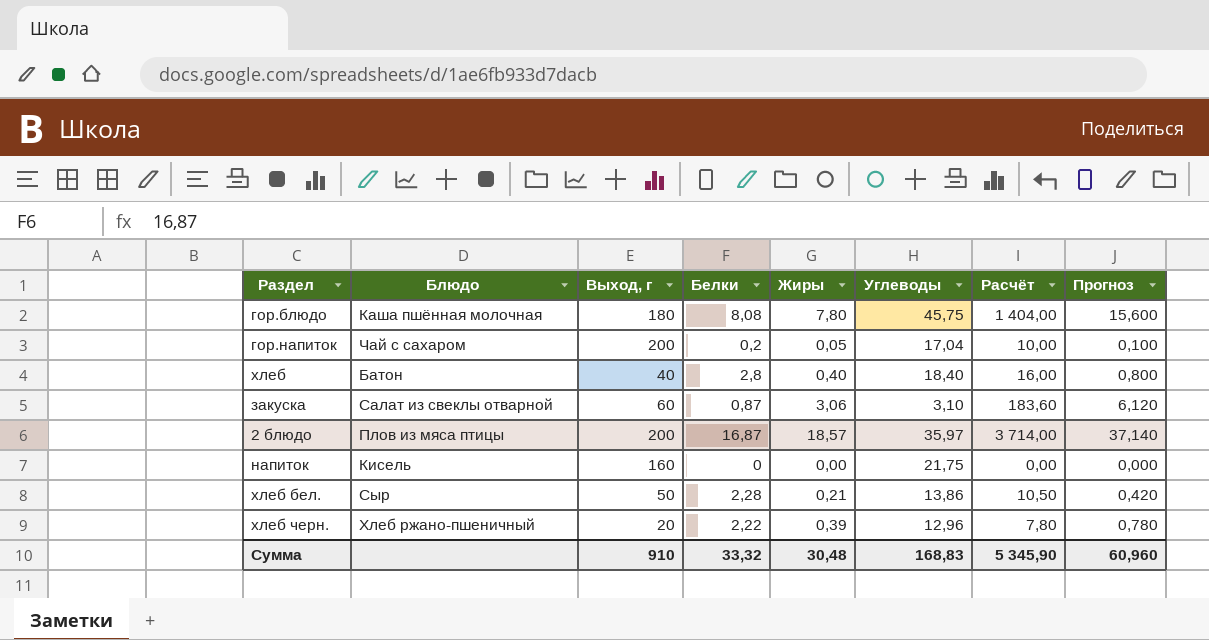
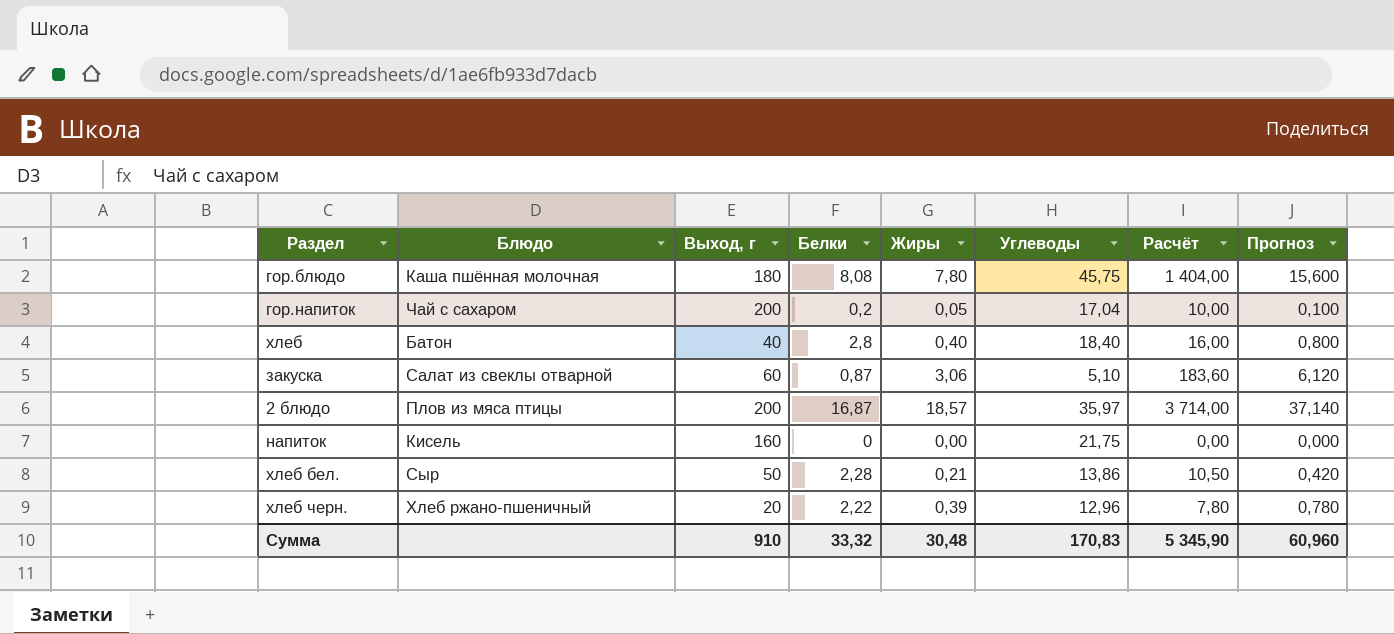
закуска | Углеводы: 3,10 -> 5,10
Сумма | Углеводы: 168,83 -> 170,83

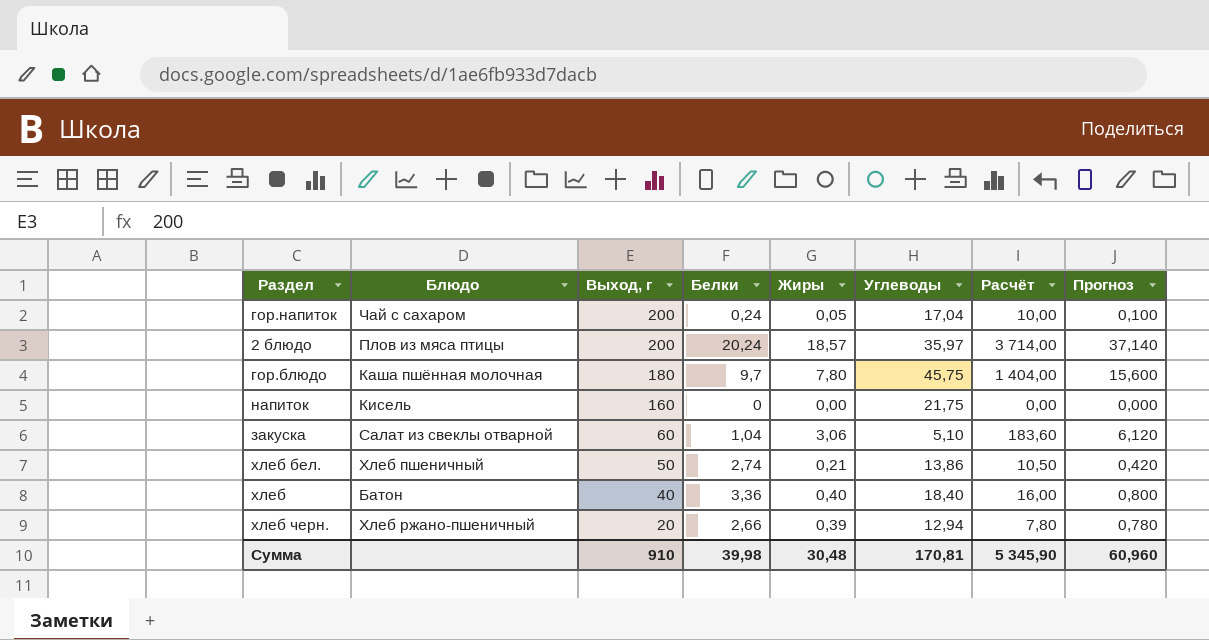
row order: none -> Выход, г descending
гор.напиток | Белки: 0,2 -> 0,24
2 блюдо | Белки: 16,87 -> 20,24
гор.блюдо | Белки: 8,08 -> 9,7
закуска | Белки: 0,87 -> 1,04
хлеб бел. | Блюдо: Сыр -> Хлеб пшеничный
хлеб бел. | Белки: 2,28 -> 2,74
хлеб | Белки: 2,8 -> 3,36
хлеб черн. | Белки: 2,22 -> 2,66
хлеб черн. | Углеводы: 12,96 -> 12,94
Сумма | Белки: 33,32 -> 39,98
Сумма | Углеводы: 170,83 -> 170,81

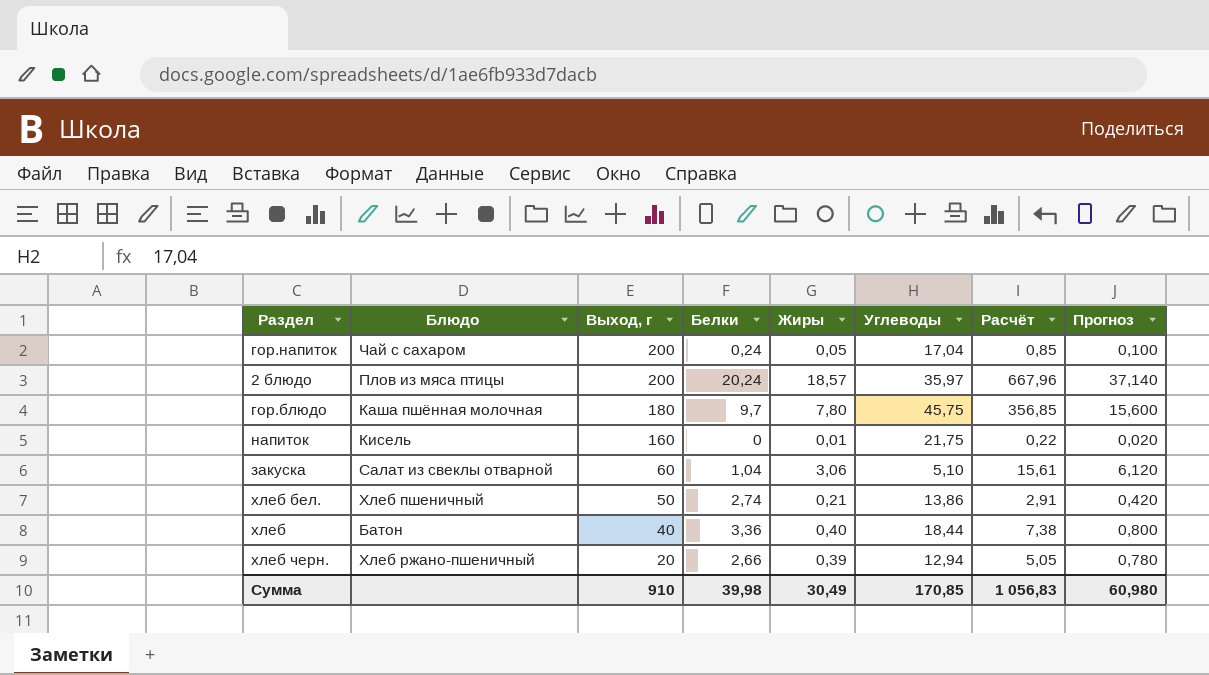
column Расчёт | formula: [Выход, г] * [Жиры] -> [Жиры] * [Углеводы]
напиток | Жиры: 0,00 -> 0,01
напиток | Прогноз: 0,000 -> 0,020
хлеб | Углеводы: 18,40 -> 18,44
Сумма | Жиры: 30,48 -> 30,49
Сумма | Углеводы: 170,81 -> 170,85
Сумма | Расчёт: 5 345,90 -> 1 056,83
Сумма | Прогноз: 60,960 -> 60,980

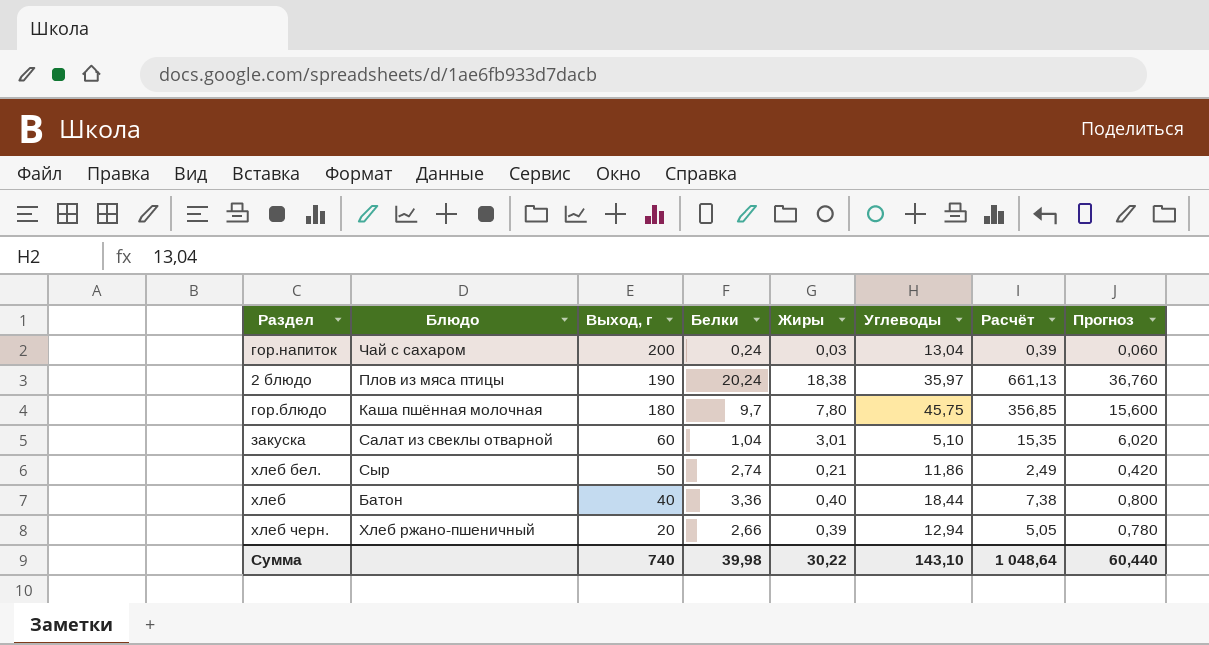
row напиток: Кисель | 160 | 0 | 0,01 | 21,75 | 0,22 | 0,020 -> none
гор.напиток | Жиры: 0,05 -> 0,03
гор.напиток | Углеводы: 17,04 -> 13,04
гор.напиток | Расчёт: 0,85 -> 0,39
гор.напиток | Прогноз: 0,100 -> 0,060
2 блюдо | Выход, г: 200 -> 190
2 блюдо | Жиры: 18,57 -> 18,38
2 блюдо | Расчёт: 667,96 -> 661,13
2 блюдо | Прогноз: 37,140 -> 36,760
закуска | Жиры: 3,06 -> 3,01
закуска | Расчёт: 15,61 -> 15,35
закуска | Прогноз: 6,120 -> 6,020
хлеб бел. | Блюдо: Хлеб пшеничный -> Сыр
хлеб бел. | Углеводы: 13,86 -> 11,86
хлеб бел. | Расчёт: 2,91 -> 2,49
Сумма | Выход, г: 910 -> 740
Сумма | Жиры: 30,49 -> 30,22
Сумма | Углеводы: 170,85 -> 143,10
Сумма | Расчёт: 1 056,83 -> 1 048,64
Сумма | Прогноз: 60,980 -> 60,440

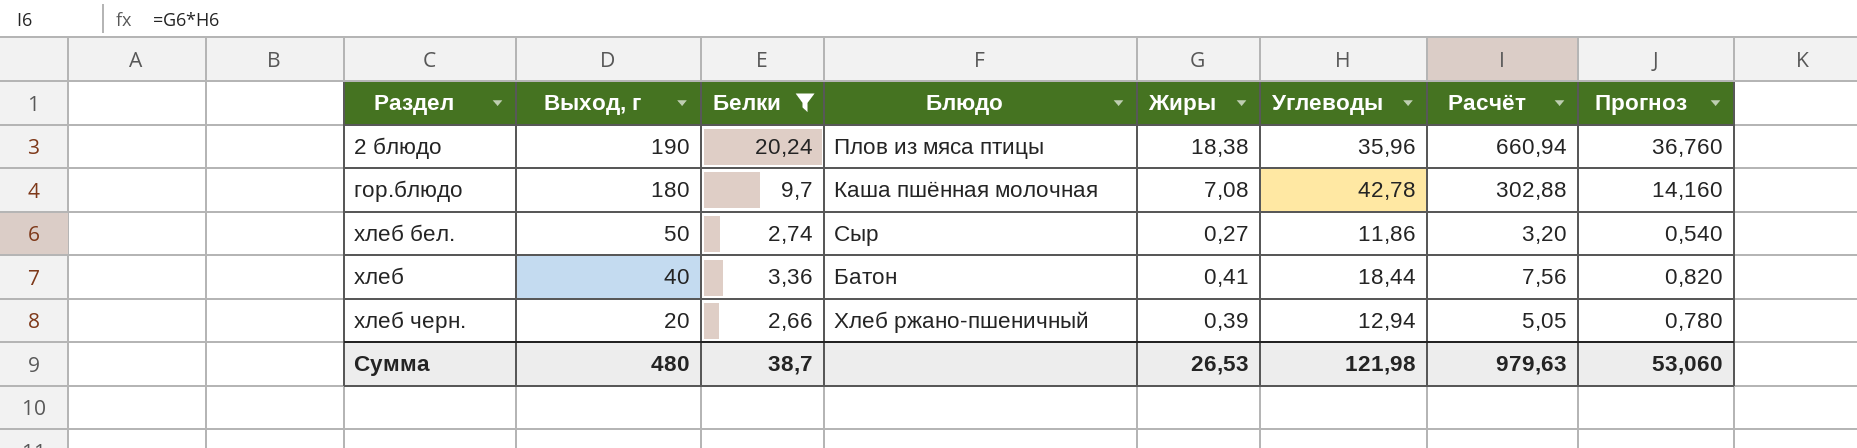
filter: none -> Белки >= 2,66
column Блюдо | position: 2 -> 4
2 блюдо | Углеводы: 35,97 -> 35,96
2 блюдо | Расчёт: 661,13 -> 660,94
гор.блюдо | Жиры: 7,80 -> 7,08
гор.блюдо | Углеводы: 45,75 -> 42,78
гор.блюдо | Расчёт: 356,85 -> 302,88
гор.блюдо | Прогноз: 15,600 -> 14,160
хлеб бел. | Жиры: 0,21 -> 0,27
хлеб бел. | Расчёт: 2,49 -> 3,20
хлеб бел. | Прогноз: 0,420 -> 0,540
хлеб | Жиры: 0,40 -> 0,41
хлеб | Расчёт: 7,38 -> 7,56
хлеб | Прогноз: 0,800 -> 0,820
Сумма | Выход, г: 740 -> 480
Сумма | Белки: 39,98 -> 38,7
Сумма | Жиры: 30,22 -> 26,53
Сумма | Углеводы: 143,10 -> 121,98
Сумма | Расчёт: 1 048,64 -> 979,63
Сумма | Прогноз: 60,440 -> 53,060

